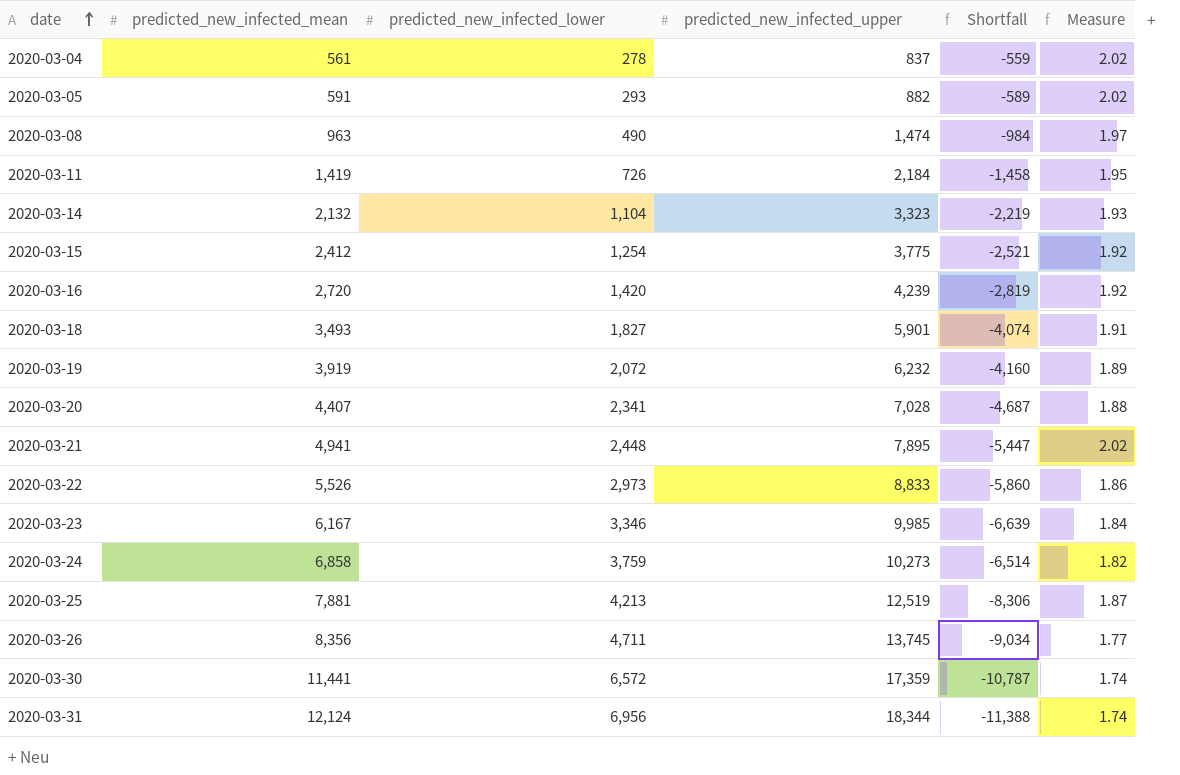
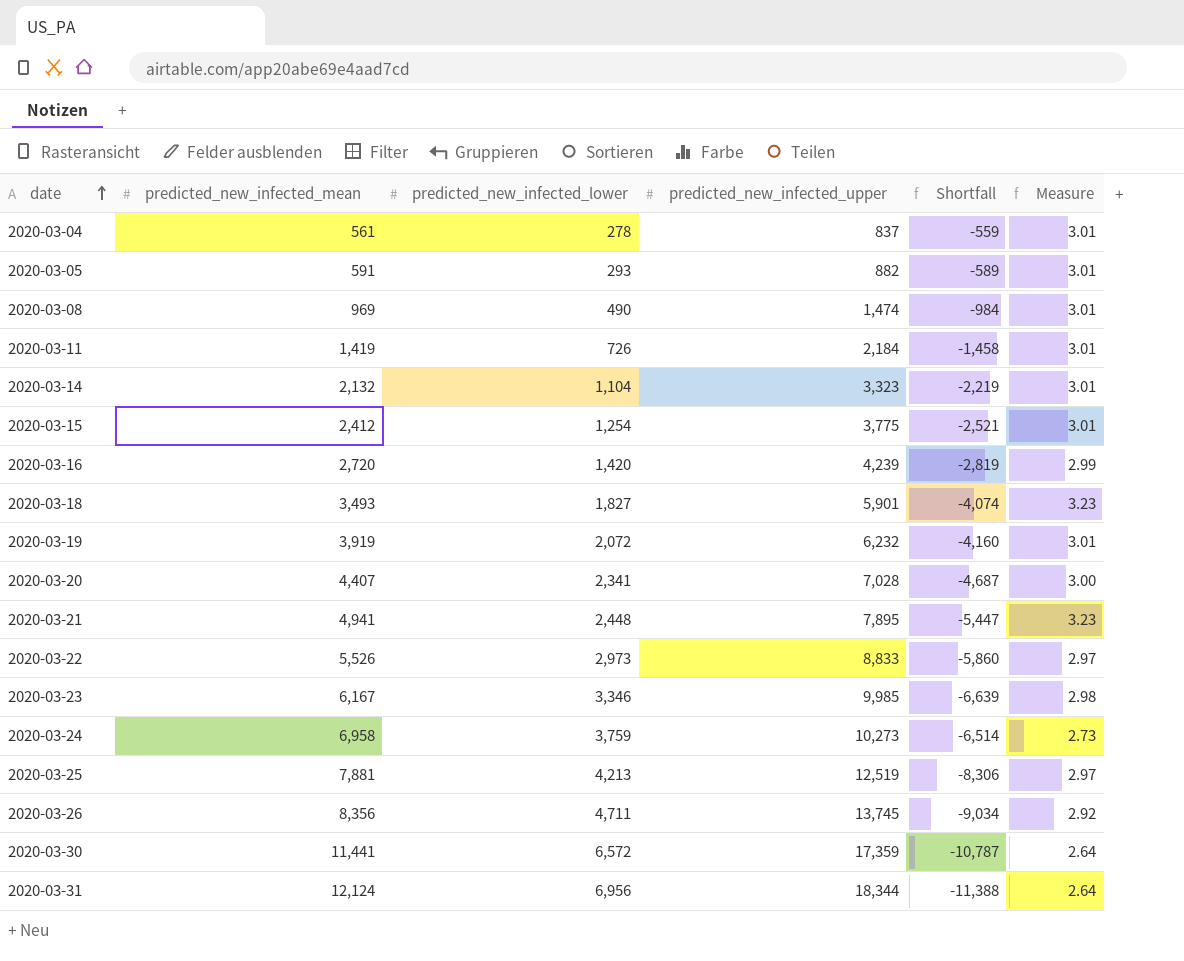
column Measure | formula: [predicted_new_infected_mean] / [predicted_new_infected_lower] -> [predicted_new_infected_upper] / [predicted_new_infected_lower]
2020-03-08 | predicted_new_infected_mean: 963 -> 969
2020-03-24 | predicted_new_infected_mean: 6,858 -> 6,958

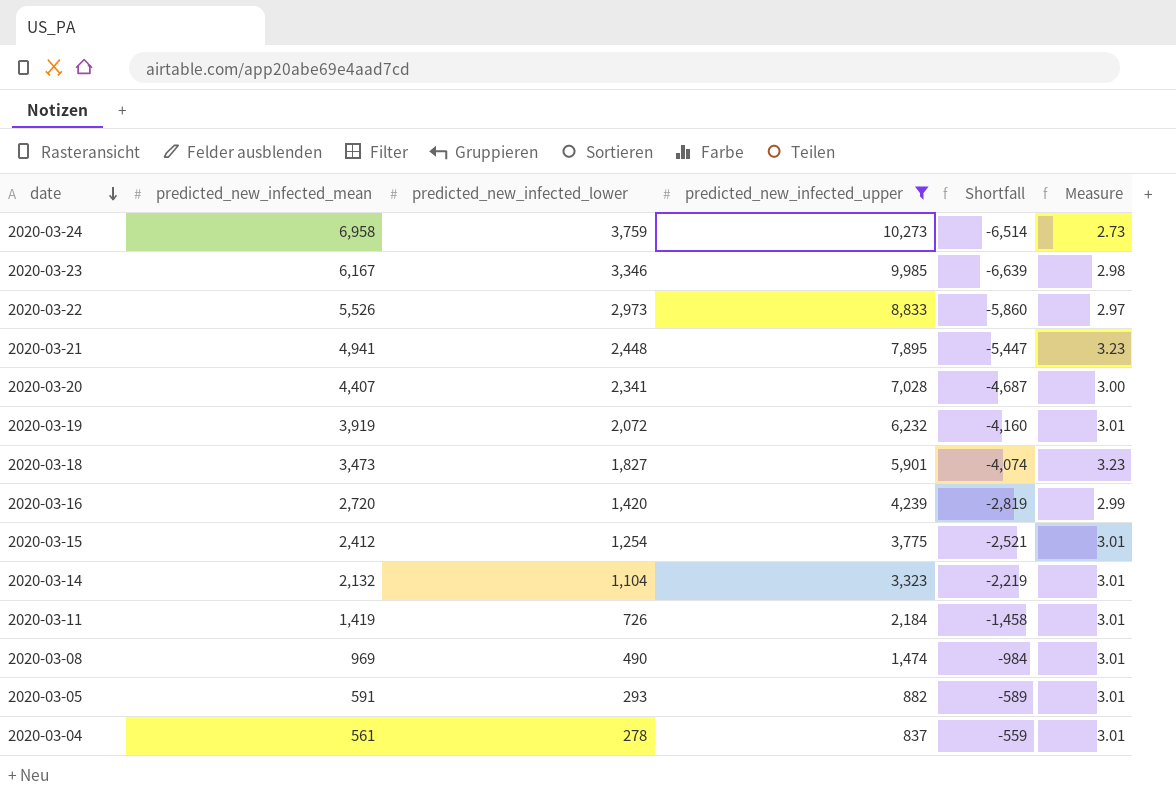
filter: none -> predicted_new_infected_upper <= 10,273
row order: date ascending -> date descending
2020-03-18 | predicted_new_infected_mean: 3,493 -> 3,473

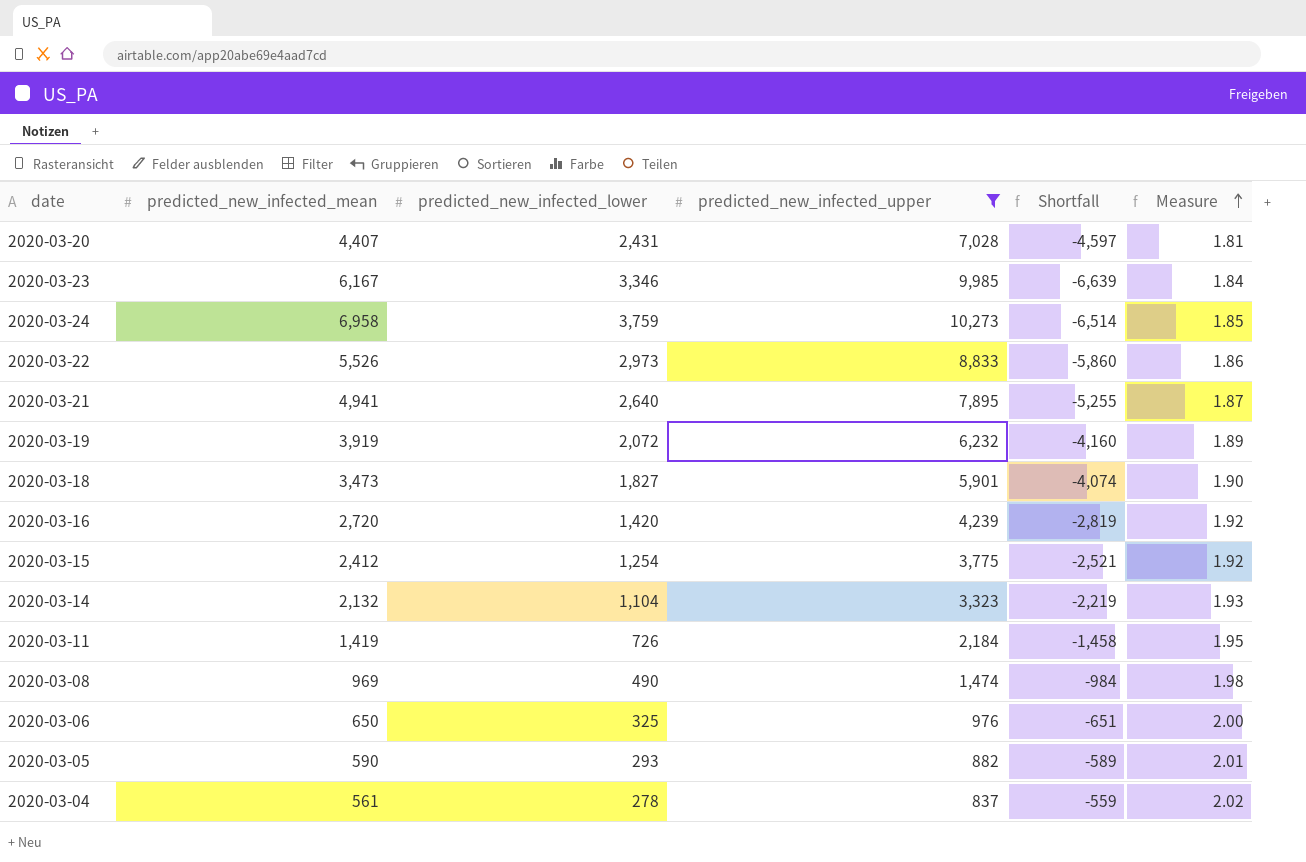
row order: date descending -> Measure ascending
column Measure | formula: [predicted_new_infected_upper] / [predicted_new_infected_lower] -> [predicted_new_infected_mean] / [predicted_new_infected_lower]
2020-03-20 | predicted_new_infected_lower: 2,341 -> 2,431
2020-03-20 | Shortfall: -4,687 -> -4,597
2020-03-21 | predicted_new_infected_lower: 2,448 -> 2,640
2020-03-21 | Shortfall: -5,447 -> -5,255
row 2020-03-06: none -> 650 | 325 | 976 | -651 | 2.00
2020-03-05 | predicted_new_infected_mean: 591 -> 590

